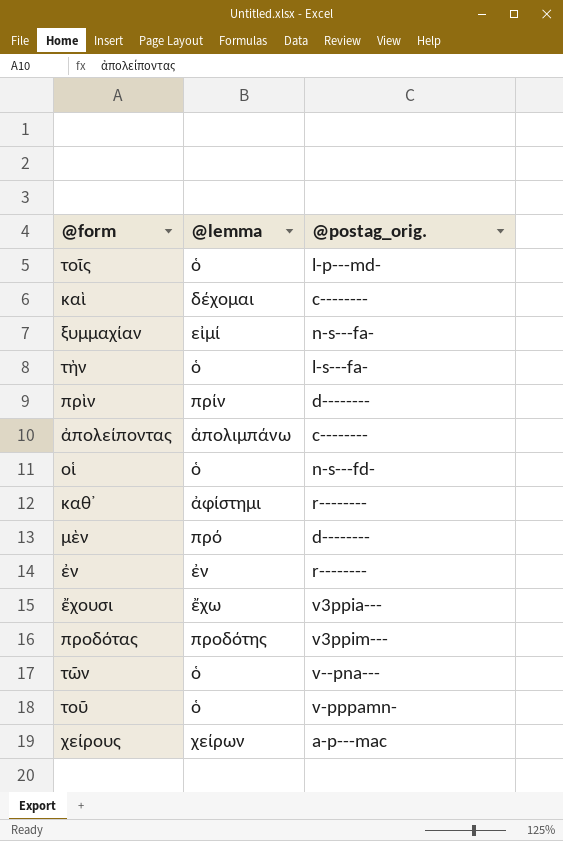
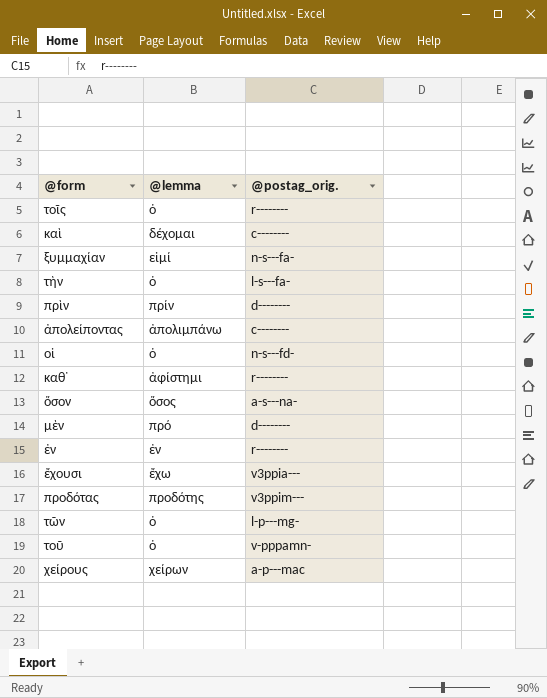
τοῖς | @postag_orig.: l-p---md- -> r--------
row ὅσον: none -> ὅσος | a-s---na-
τῶν | @postag_orig.: v--pna--- -> l-p---mg-

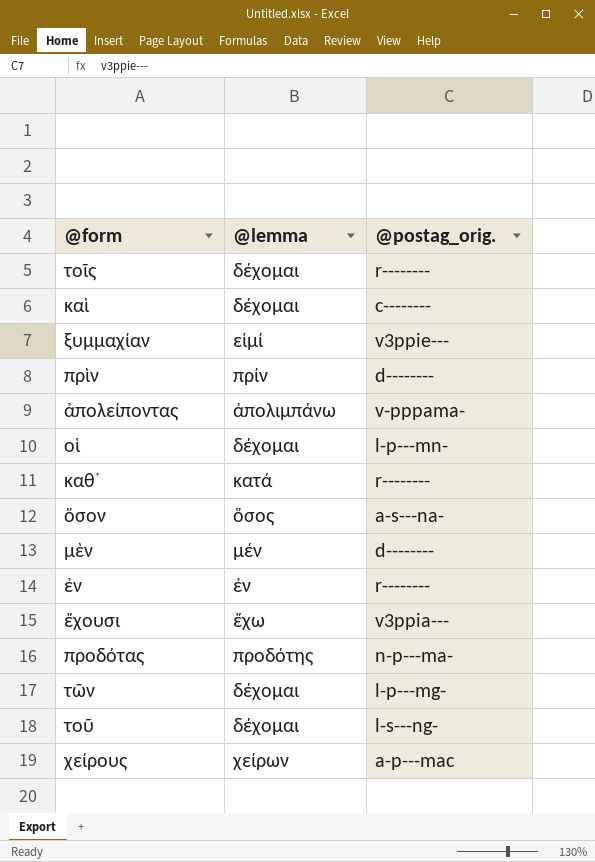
row τὴν: ὁ | l-s---fa- -> none
τοῖς | @lemma: ὁ -> δέχομαι
ξυμμαχίαν | @postag_orig.: n-s---fa- -> v3ppie---
ἀπολείποντας | @postag_orig.: c-------- -> v-pppama-
οἱ | @lemma: ὁ -> δέχομαι
οἱ | @postag_orig.: n-s---fd- -> l-p---mn-
καθ᾽ | @lemma: ἀφίστημι -> κατά
μὲν | @lemma: πρό -> μέν
προδότας | @postag_orig.: v3ppim--- -> n-p---ma-
τῶν | @lemma: ὁ -> δέχομαι
τοῦ | @lemma: ὁ -> δέχομαι
τοῦ | @postag_orig.: v-pppamn- -> l-s---ng-

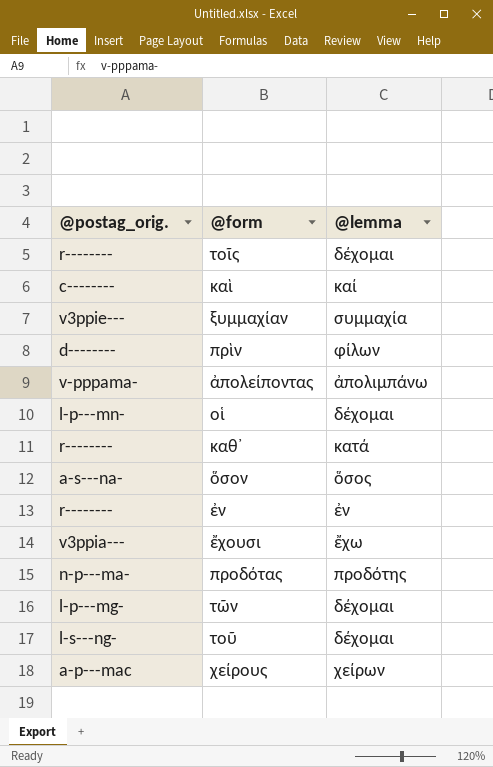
column @postag_orig. | position: 3 -> 1
row μὲν: μέν | d-------- -> none
καὶ | @lemma: δέχομαι -> καί
ξυμμαχίαν | @lemma: εἰμί -> συμμαχία
πρὶν | @lemma: πρίν -> φίλων

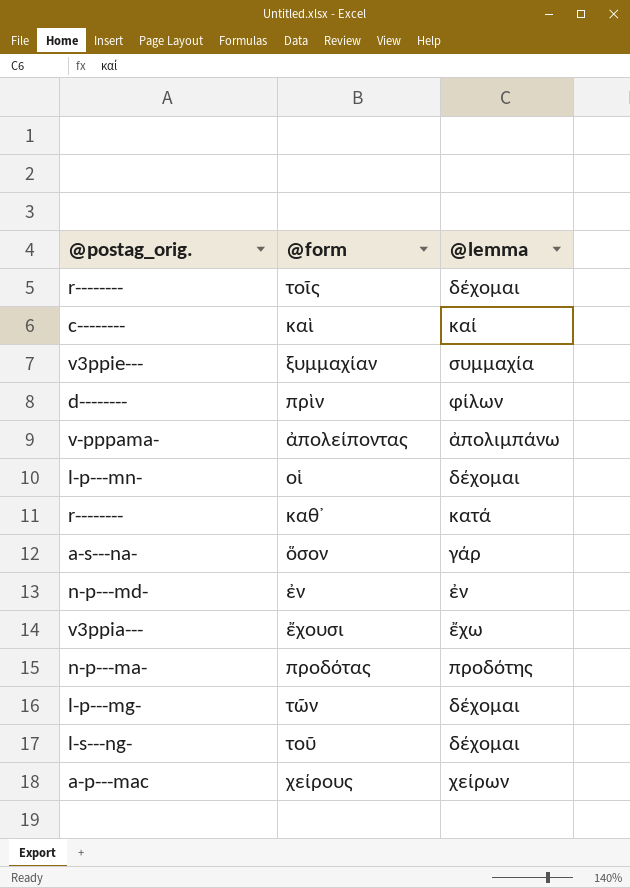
ὅσον | @lemma: ὅσος -> γάρ
ἐν | @postag_orig.: r-------- -> n-p---md-

